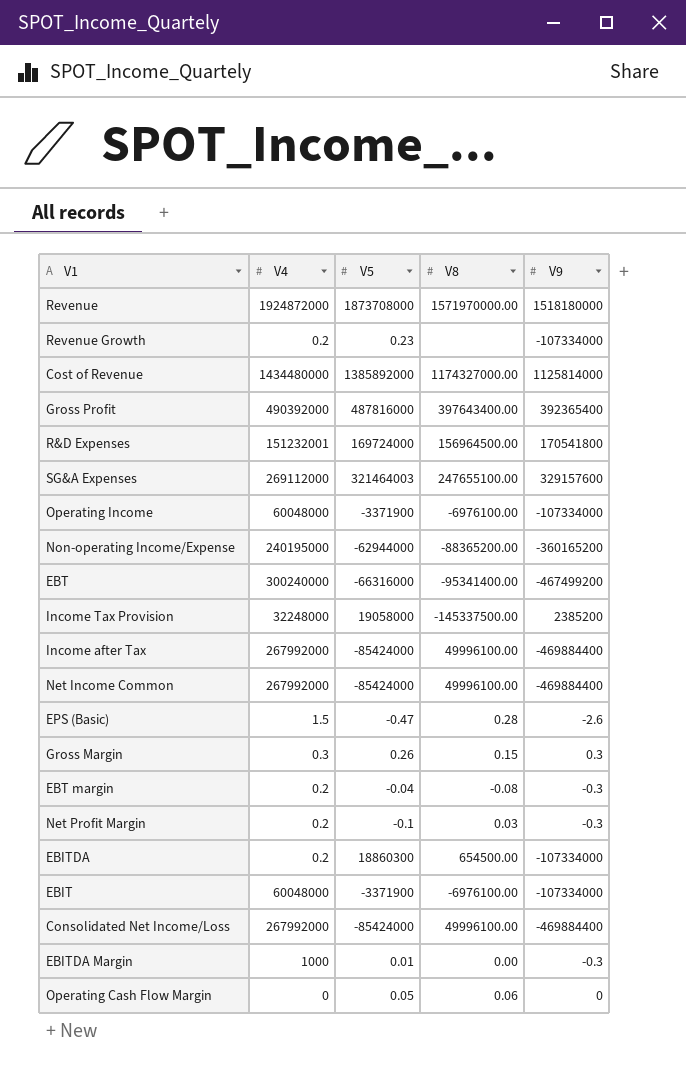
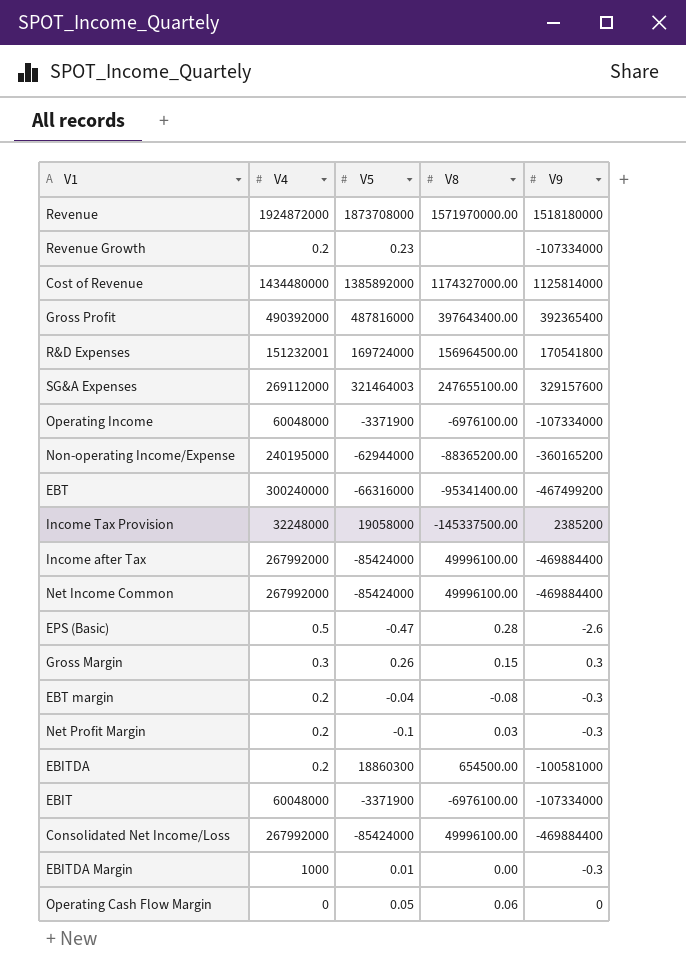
EPS (Basic) | V4: 1.5 -> 0.5
EBITDA | V9: -107334000 -> -100581000

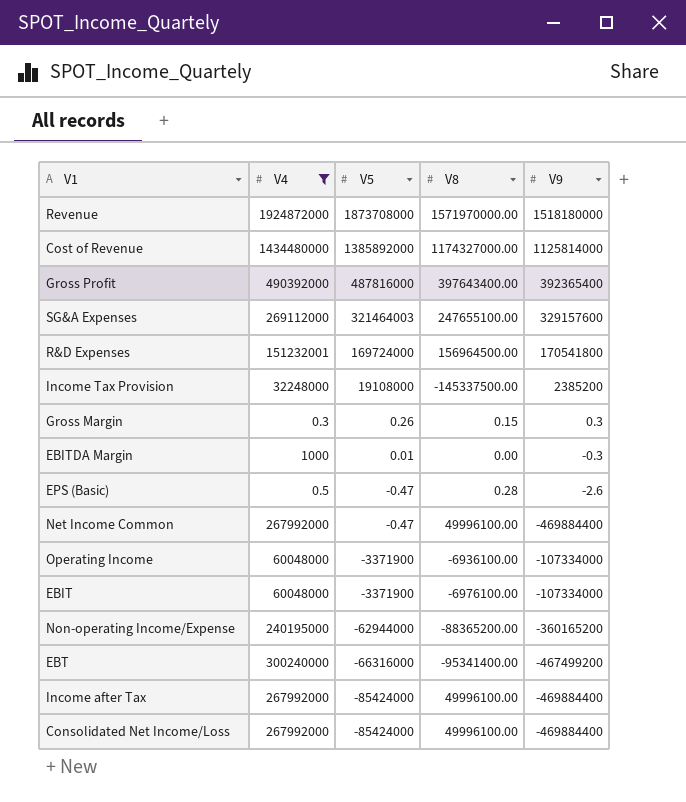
filter: none -> V4 >= 0.3
row order: none -> V5 descending
Income Tax Provision | V5: 19058000 -> 19108000
Net Income Common | V5: -85424000 -> -0.47
Operating Income | V8: -6976100.00 -> -6936100.00

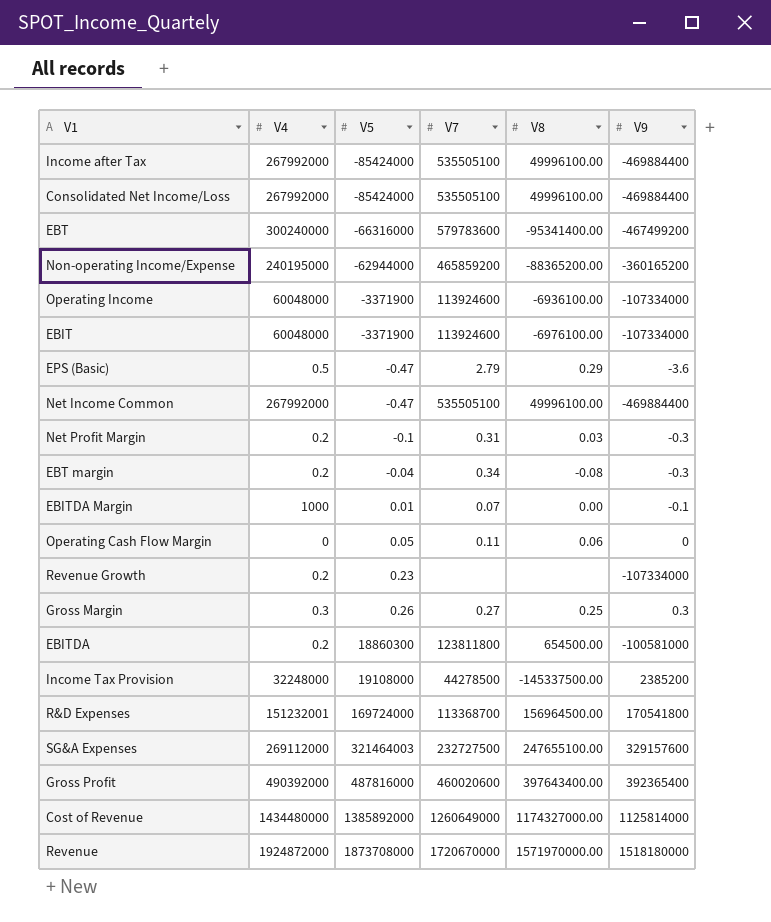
filter: V4 >= 0.3 -> none
row order: V5 descending -> V5 ascending
column V7 | position: none -> 4
EPS (Basic) | V8: 0.28 -> 0.29
EPS (Basic) | V9: -2.6 -> -3.6
EBITDA Margin | V9: -0.3 -> -0.1
Gross Margin | V8: 0.15 -> 0.25

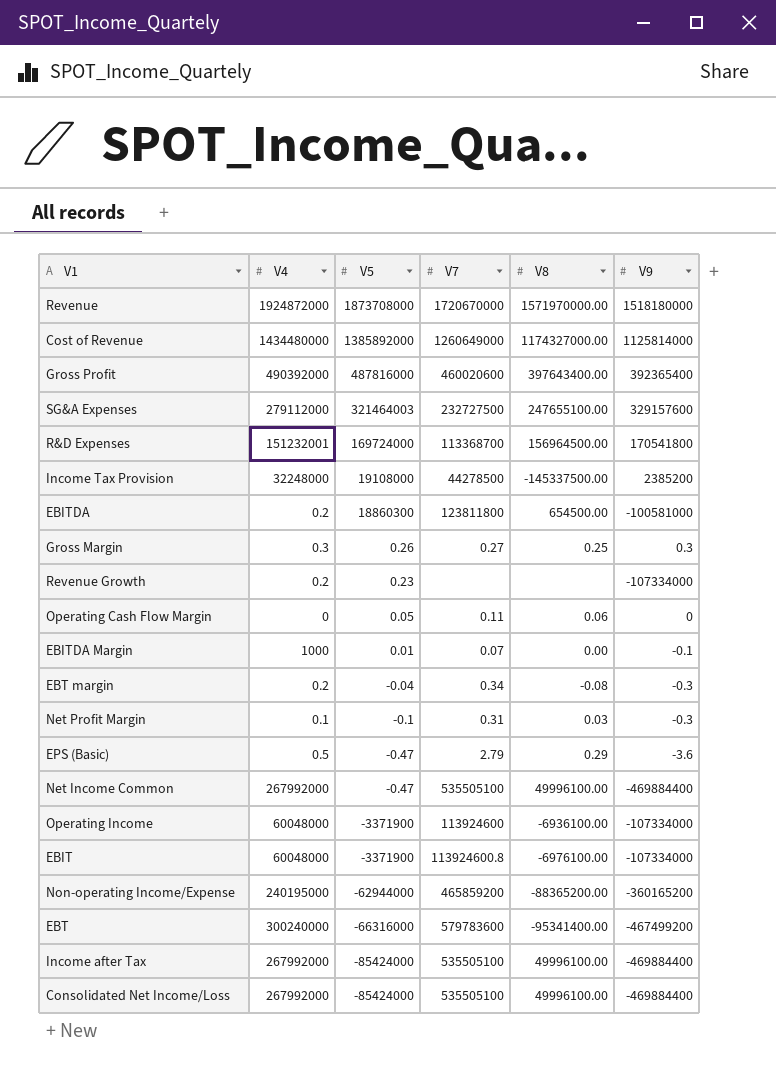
row order: V5 ascending -> V5 descending
SG&A Expenses | V4: 269112000 -> 279112000
Net Profit Margin | V4: 0.2 -> 0.1
EBIT | V7: 113924600 -> 113924600.8

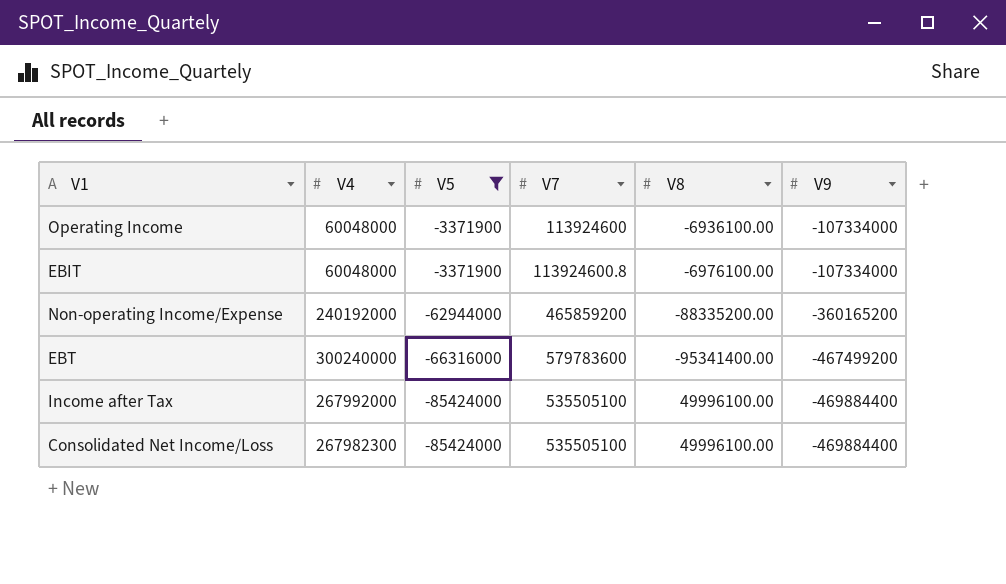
filter: none -> V5 <= -3371900
Non-operating Income/Expense | V4: 240195000 -> 240192000
Non-operating Income/Expense | V8: -88365200.00 -> -88335200.00
Consolidated Net Income/Loss | V4: 267992000 -> 267982300

